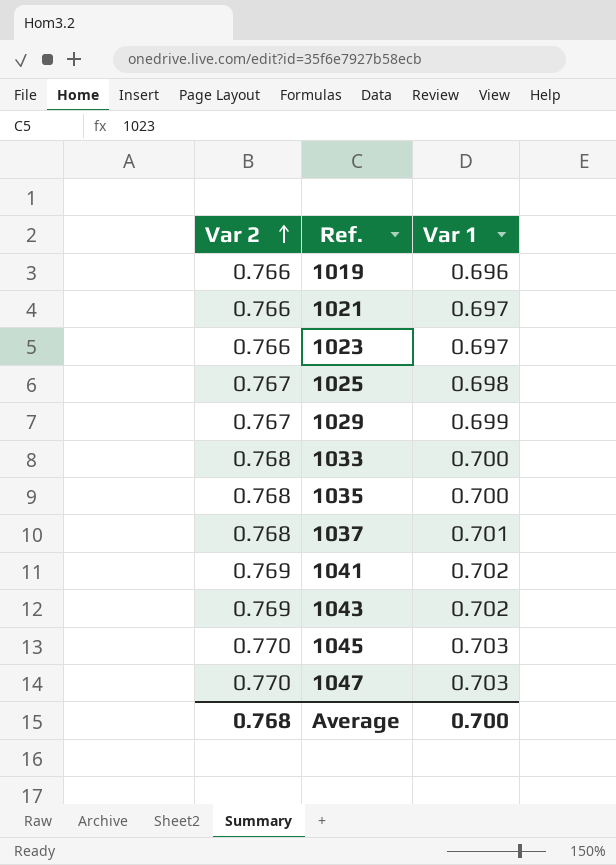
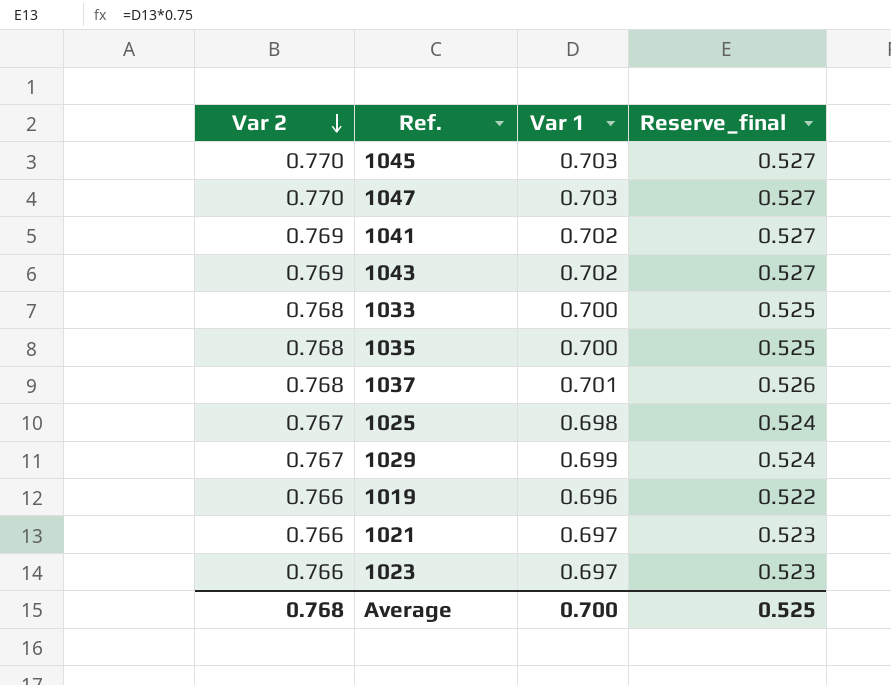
row order: Var 2 ascending -> Var 2 descending
column Reserve_final | formula: none -> [Var 1] * 0.75

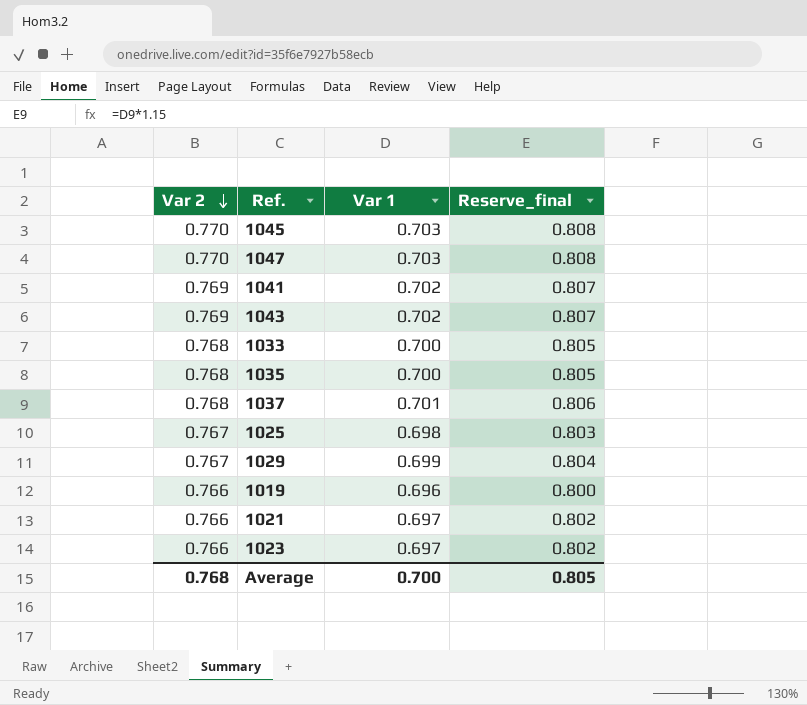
column Reserve_final | formula: [Var 1] * 0.75 -> [Var 1] * 1.15
Average | Reserve_final: 0.525 -> 0.805

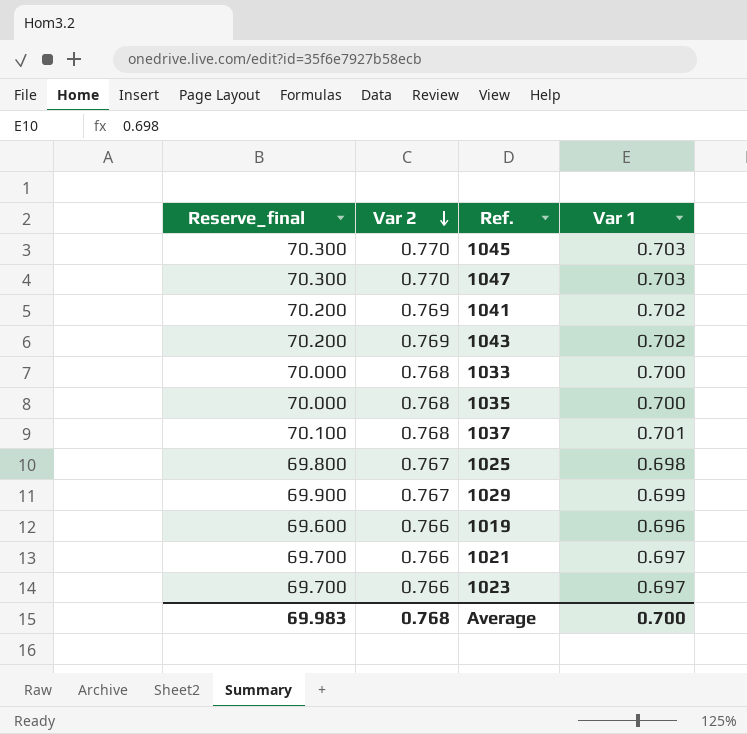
column Reserve_final | formula: [Var 1] * 1.15 -> [Var 1] * 100
column Reserve_final | position: 4 -> 1
Average | Reserve_final: 0.805 -> 69.983

